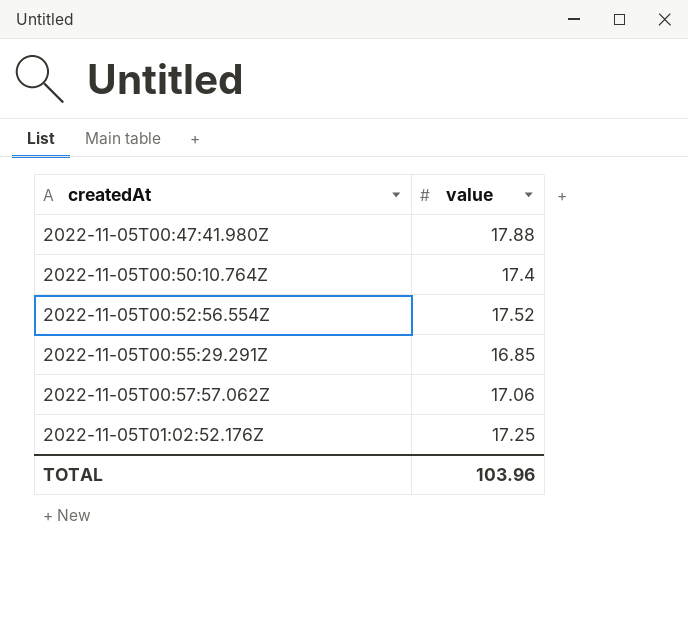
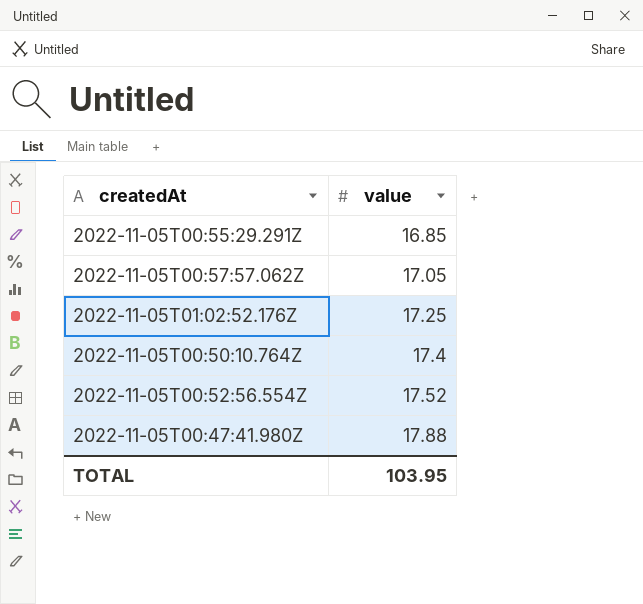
row order: createdAt ascending -> value ascending
2022-11-05T00:57:57.062Z | value: 17.06 -> 17.05
TOTAL | value: 103.96 -> 103.95

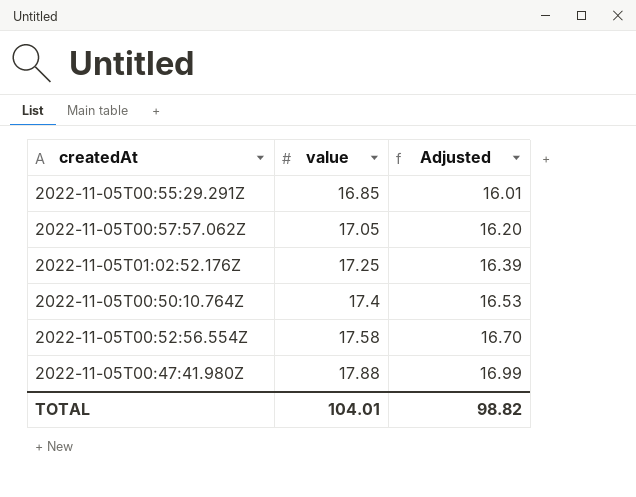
column Adjusted | formula: none -> [value] * 0.95
2022-11-05T00:52:56.554Z | value: 17.52 -> 17.58
TOTAL | value: 103.95 -> 104.01

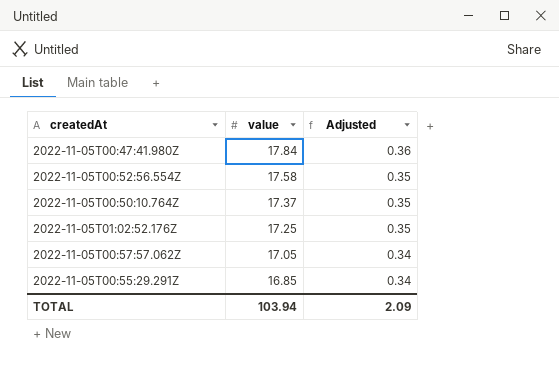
row order: value ascending -> value descending
column Adjusted | formula: [value] * 0.95 -> [value] * 0.02
2022-11-05T00:47:41.980Z | value: 17.88 -> 17.84
2022-11-05T00:50:10.764Z | value: 17.4 -> 17.37
TOTAL | value: 104.01 -> 103.94
TOTAL | Adjusted: 98.82 -> 2.09

